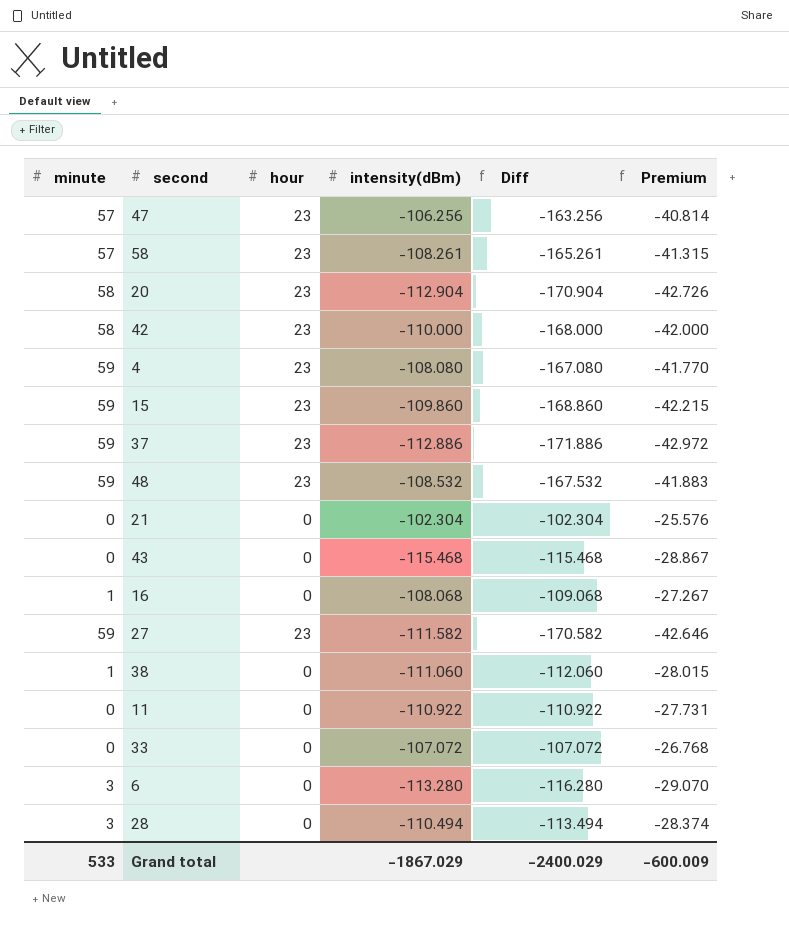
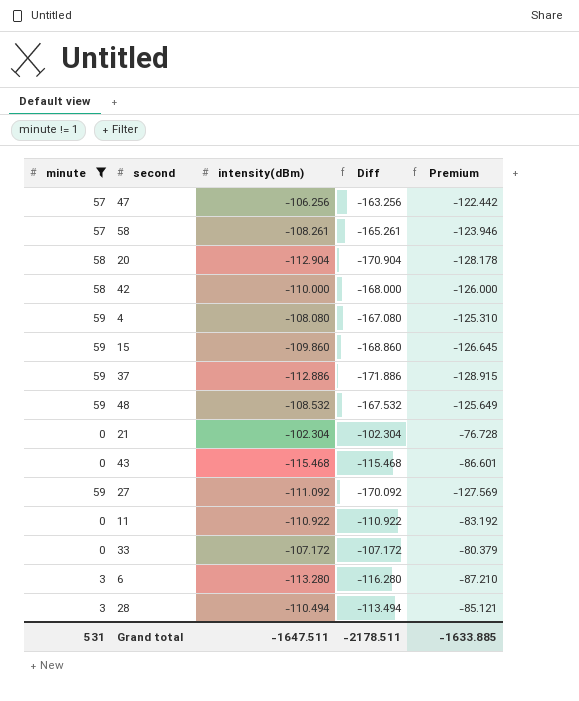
filter: none -> minute != 1
column hour | position: 3 -> none
column Premium | formula: [Diff] * 0.25 -> [Diff] * 0.75
27 | intensity(dBm): -111.582 -> -111.092
27 | Diff: -170.582 -> -170.092
33 | intensity(dBm): -107.072 -> -107.172
33 | Diff: -107.072 -> -107.172
Grand total | minute: 533 -> 531
Grand total | intensity(dBm): -1867.029 -> -1647.511
Grand total | Diff: -2400.029 -> -2178.511
Grand total | Premium: -600.009 -> -1633.885

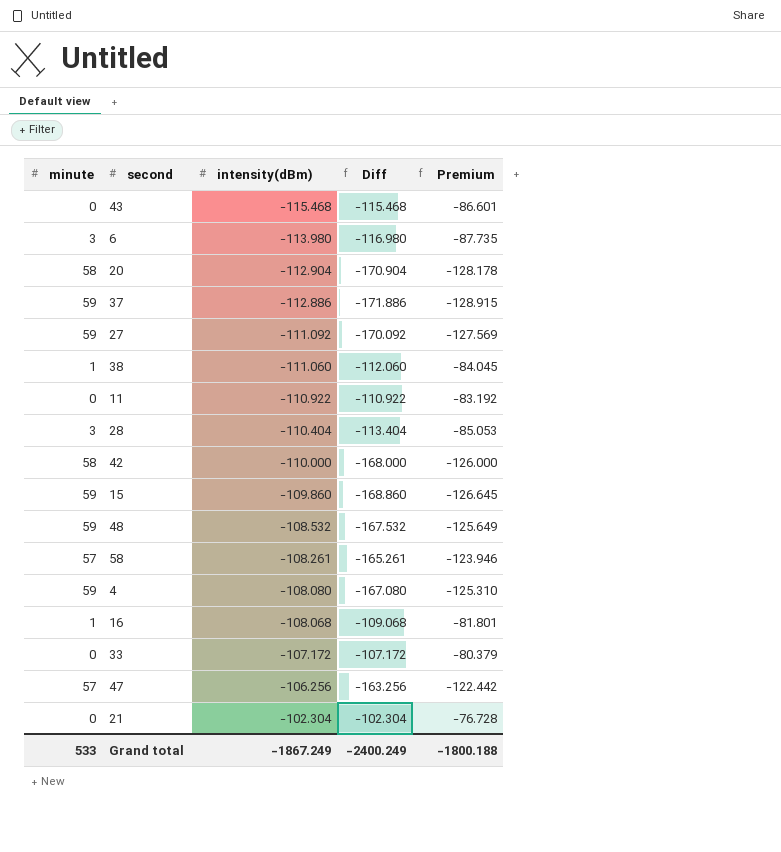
filter: minute != 1 -> none
row order: none -> intensity(dBm) ascending
6 | intensity(dBm): -113.280 -> -113.980
6 | Diff: -116.280 -> -116.980
6 | Premium: -87.210 -> -87.735
28 | intensity(dBm): -110.494 -> -110.404
28 | Diff: -113.494 -> -113.404
28 | Premium: -85.121 -> -85.053
Grand total | minute: 531 -> 533
Grand total | intensity(dBm): -1647.511 -> -1867.249
Grand total | Diff: -2178.511 -> -2400.249
Grand total | Premium: -1633.885 -> -1800.188

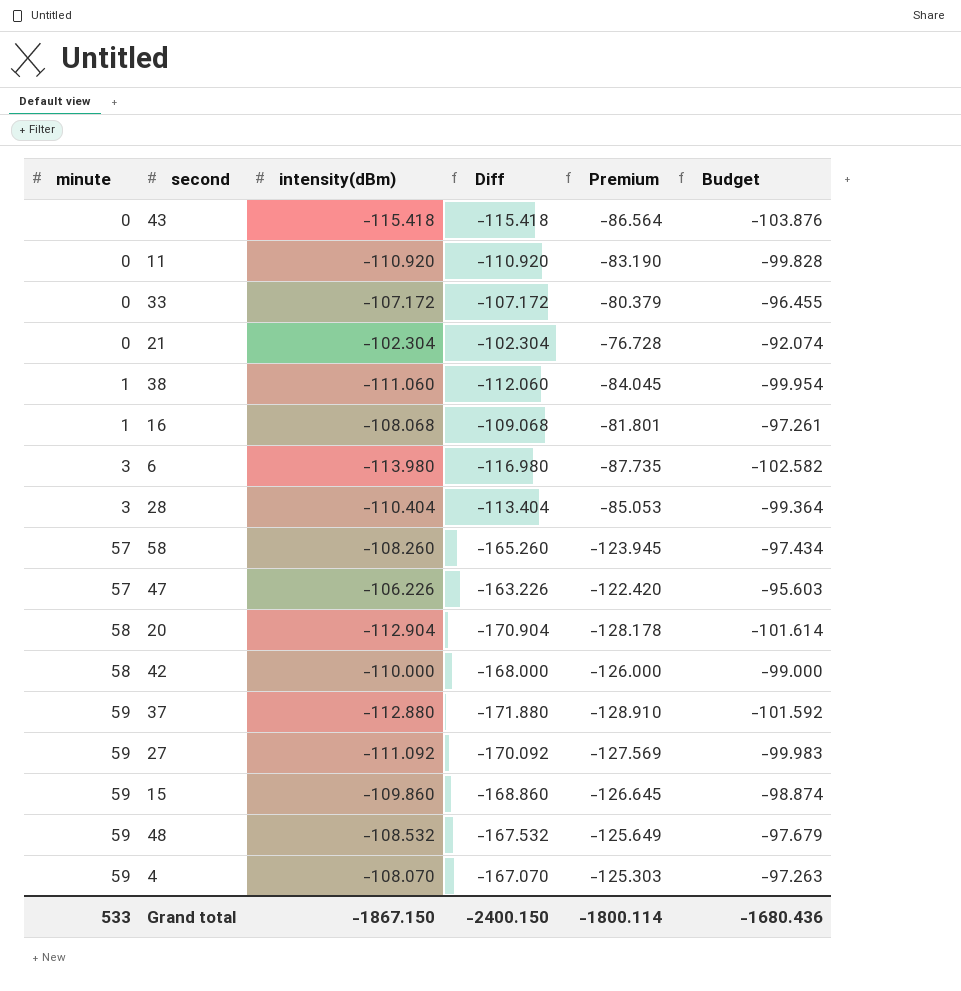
row order: intensity(dBm) ascending -> minute ascending
column Budget | formula: none -> [intensity(dBm)] * 0.9
43 | intensity(dBm): -115.468 -> -115.418
43 | Diff: -115.468 -> -115.418
43 | Premium: -86.601 -> -86.564
11 | intensity(dBm): -110.922 -> -110.920
11 | Diff: -110.922 -> -110.920
11 | Premium: -83.192 -> -83.190
58 | intensity(dBm): -108.261 -> -108.260
58 | Diff: -165.261 -> -165.260
58 | Premium: -123.946 -> -123.945
47 | intensity(dBm): -106.256 -> -106.226
47 | Diff: -163.256 -> -163.226
47 | Premium: -122.442 -> -122.420
37 | intensity(dBm): -112.886 -> -112.880
37 | Diff: -171.886 -> -171.880
37 | Premium: -128.915 -> -128.910
4 | intensity(dBm): -108.080 -> -108.070
4 | Diff: -167.080 -> -167.070
4 | Premium: -125.310 -> -125.303
Grand total | intensity(dBm): -1867.249 -> -1867.150
Grand total | Diff: -2400.249 -> -2400.150
Grand total | Premium: -1800.188 -> -1800.114

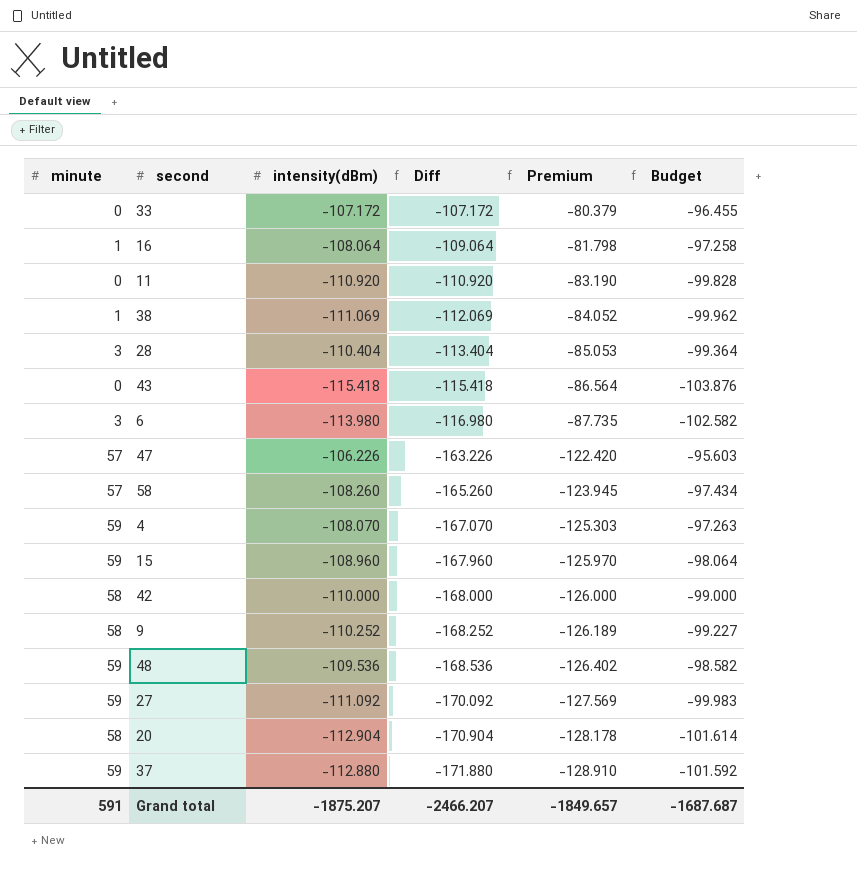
row order: minute ascending -> Diff descending
row 21: 0 | -102.304 | -102.304 | -76.728 | -92.074 -> none
16 | intensity(dBm): -108.068 -> -108.064
16 | Diff: -109.068 -> -109.064
16 | Premium: -81.801 -> -81.798
16 | Budget: -97.261 -> -97.258
38 | intensity(dBm): -111.060 -> -111.069
38 | Diff: -112.060 -> -112.069
38 | Premium: -84.045 -> -84.052
38 | Budget: -99.954 -> -99.962
15 | intensity(dBm): -109.860 -> -108.960
15 | Diff: -168.860 -> -167.960
15 | Premium: -126.645 -> -125.970
15 | Budget: -98.874 -> -98.064
row 9: none -> 58 | -110.252 | -168.252 | -126.189 | -99.227
48 | intensity(dBm): -108.532 -> -109.536
48 | Diff: -167.532 -> -168.536
48 | Premium: -125.649 -> -126.402
48 | Budget: -97.679 -> -98.582
Grand total | minute: 533 -> 591
Grand total | intensity(dBm): -1867.150 -> -1875.207
Grand total | Diff: -2400.150 -> -2466.207
Grand total | Premium: -1800.114 -> -1849.657
Grand total | Budget: -1680.436 -> -1687.687

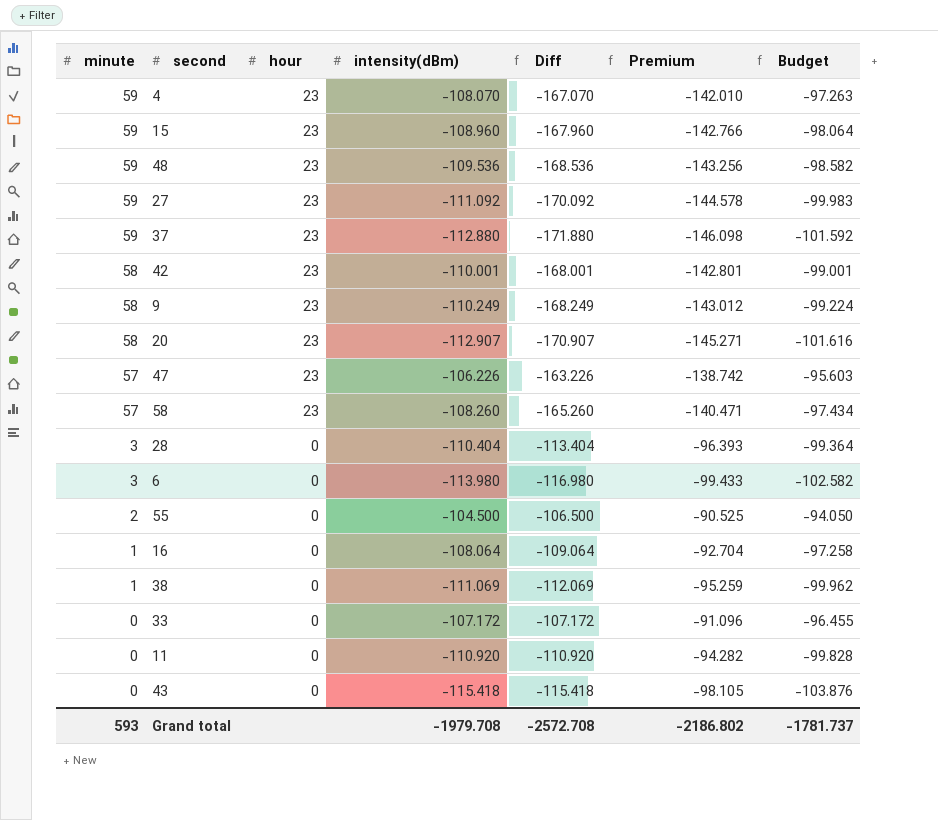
row order: Diff descending -> minute descending
column hour | position: none -> 3
column Premium | formula: [Diff] * 0.75 -> [Diff] * 0.85
42 | intensity(dBm): -110.000 -> -110.001
42 | Diff: -168.000 -> -168.001
42 | Budget: -99.000 -> -99.001
9 | intensity(dBm): -110.252 -> -110.249
9 | Diff: -168.252 -> -168.249
9 | Budget: -99.227 -> -99.224
20 | intensity(dBm): -112.904 -> -112.907
20 | Diff: -170.904 -> -170.907
20 | Budget: -101.614 -> -101.616
row 55: none -> 2 | 0 | -104.500 | -106.500 | -90.525 | -94.050
Grand total | minute: 591 -> 593
Grand total | intensity(dBm): -1875.207 -> -1979.708
Grand total | Diff: -2466.207 -> -2572.708
Grand total | Premium: -1849.657 -> -2186.802
Grand total | Budget: -1687.687 -> -1781.737

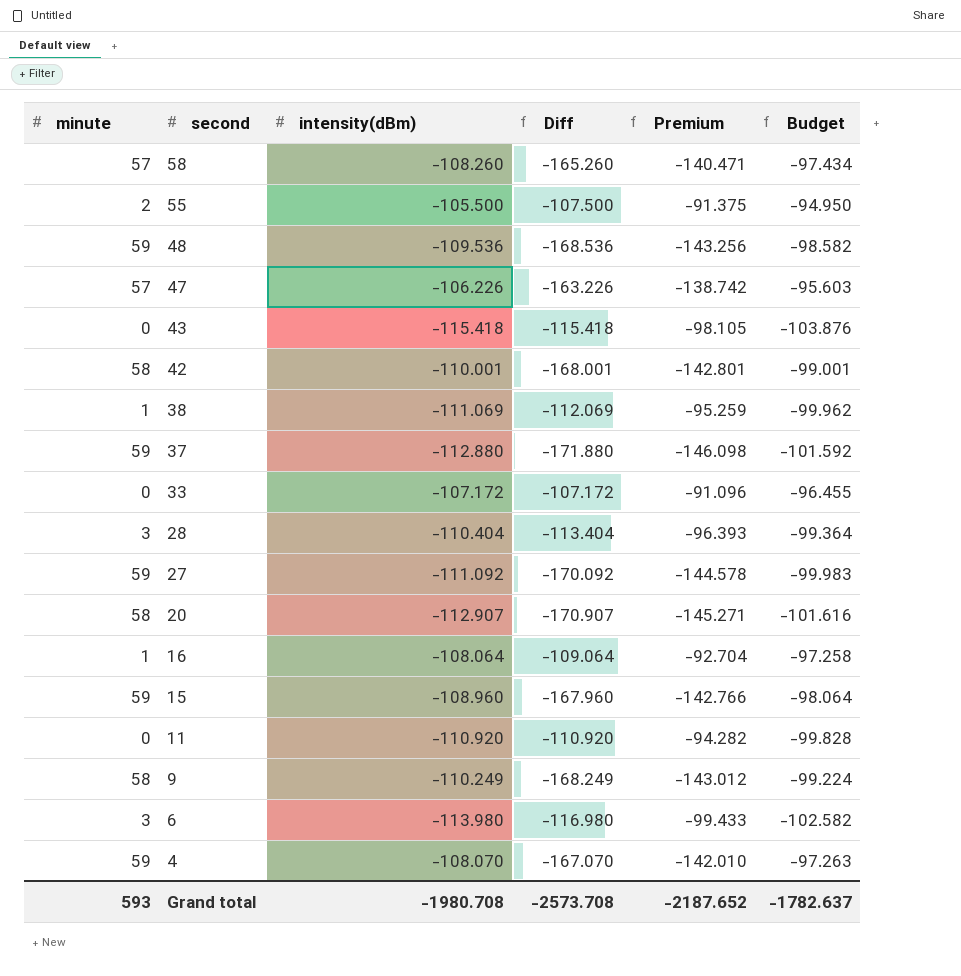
row order: minute descending -> second descending
column hour | position: 3 -> none
55 | intensity(dBm): -104.500 -> -105.500
55 | Diff: -106.500 -> -107.500
55 | Premium: -90.525 -> -91.375
55 | Budget: -94.050 -> -94.950
Grand total | intensity(dBm): -1979.708 -> -1980.708
Grand total | Diff: -2572.708 -> -2573.708
Grand total | Premium: -2186.802 -> -2187.652
Grand total | Budget: -1781.737 -> -1782.637

